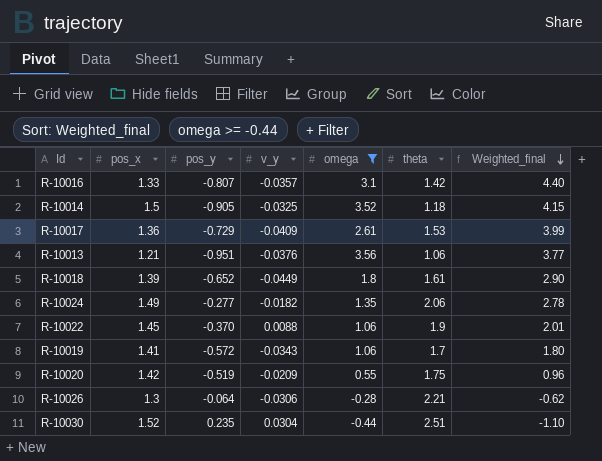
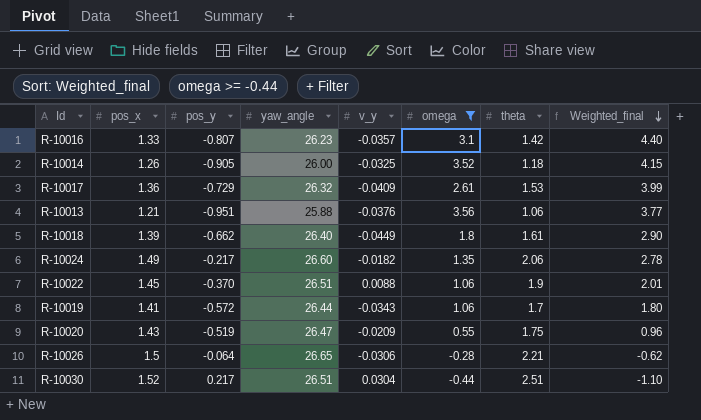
column yaw_angle | position: none -> 4
R-10014 | pos_x: 1.5 -> 1.26
R-10018 | pos_y: -0.652 -> -0.662
R-10024 | pos_y: -0.277 -> -0.217
R-10020 | pos_x: 1.42 -> 1.43
R-10026 | pos_x: 1.3 -> 1.5
R-10030 | pos_y: 0.235 -> 0.217

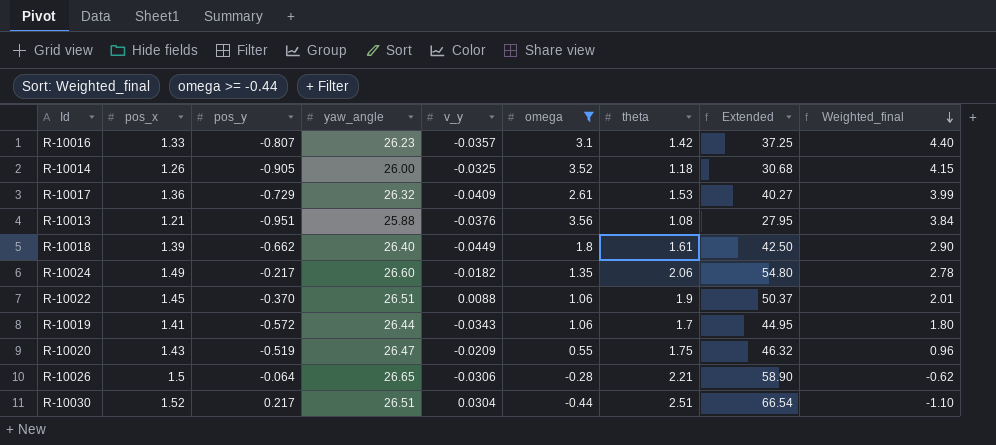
column Extended | formula: none -> [yaw_angle] * [theta]
R-10013 | theta: 1.06 -> 1.08
R-10013 | Weighted_final: 3.77 -> 3.84

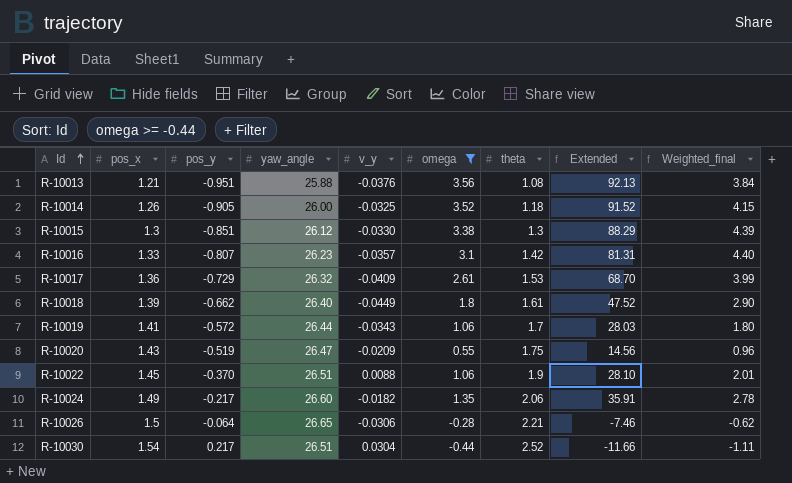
row order: Weighted_final descending -> Id ascending
column Extended | formula: [yaw_angle] * [theta] -> [yaw_angle] * [omega]
row R-10015: none -> 1.3 | -0.851 | 26.12 | -0.0330 | 3.38 | 1.3 | 88.29 | 4.39
R-10030 | pos_x: 1.52 -> 1.54
R-10030 | theta: 2.51 -> 2.52
R-10030 | Weighted_final: -1.10 -> -1.11

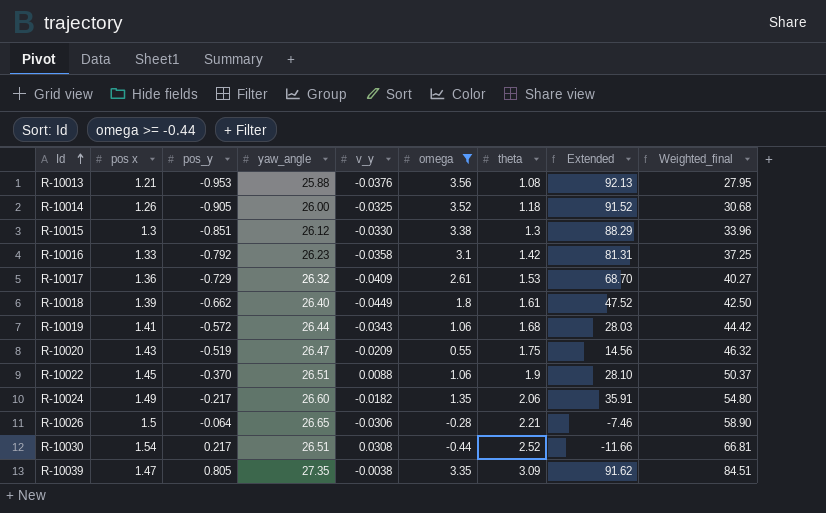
column name: pos_x -> pos x
column Weighted_final | formula: [omega] * [theta] -> [yaw_angle] * [theta]
R-10013 | pos_y: -0.951 -> -0.953
R-10016 | pos_y: -0.807 -> -0.792
R-10016 | v_y: -0.0357 -> -0.0358
R-10019 | theta: 1.7 -> 1.68
R-10030 | v_y: 0.0304 -> 0.0308
row R-10039: none -> 1.47 | 0.805 | 27.35 | -0.0038 | 3.35 | 3.09 | 91.62 | 84.51

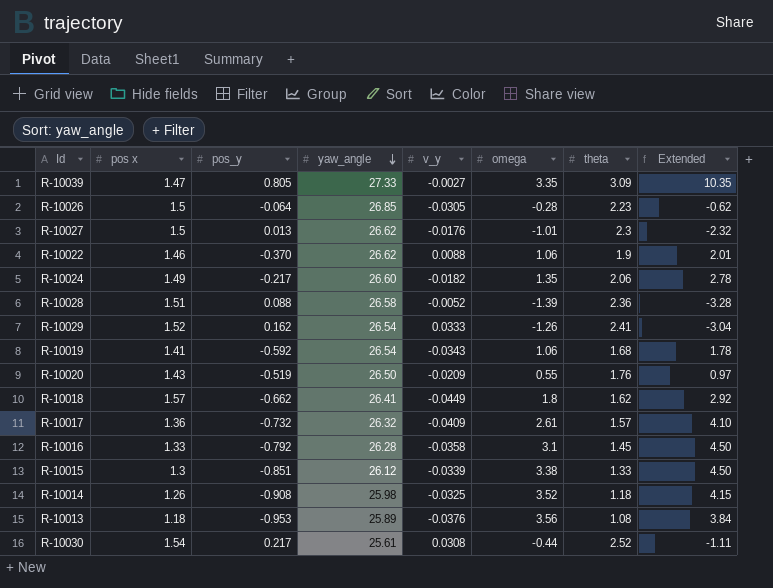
filter: omega >= -0.44 -> none
row order: Id ascending -> yaw_angle descending
column Weighted_final | formula: [yaw_angle] * [theta] -> none
column Extended | formula: [yaw_angle] * [omega] -> [omega] * [theta]
R-10039 | yaw_angle: 27.35 -> 27.33
R-10039 | v_y: -0.0038 -> -0.0027
R-10026 | yaw_angle: 26.65 -> 26.85
R-10026 | v_y: -0.0306 -> -0.0305
R-10026 | theta: 2.21 -> 2.23
R-10022 | pos x: 1.45 -> 1.46
R-10022 | yaw_angle: 26.51 -> 26.62
R-10019 | pos_y: -0.572 -> -0.592
R-10019 | yaw_angle: 26.44 -> 26.54
R-10020 | yaw_angle: 26.47 -> 26.50
R-10020 | theta: 1.75 -> 1.76
R-10018 | pos x: 1.39 -> 1.57
R-10018 | yaw_angle: 26.40 -> 26.41
R-10018 | theta: 1.61 -> 1.62
R-10017 | pos_y: -0.729 -> -0.732
R-10017 | theta: 1.53 -> 1.57
R-10016 | yaw_angle: 26.23 -> 26.28
R-10016 | theta: 1.42 -> 1.45
R-10015 | v_y: -0.0330 -> -0.0339
R-10015 | theta: 1.3 -> 1.33
R-10014 | pos_y: -0.905 -> -0.908
R-10014 | yaw_angle: 26.00 -> 25.98
R-10013 | pos x: 1.21 -> 1.18
R-10013 | yaw_angle: 25.88 -> 25.89
R-10030 | yaw_angle: 26.51 -> 25.61

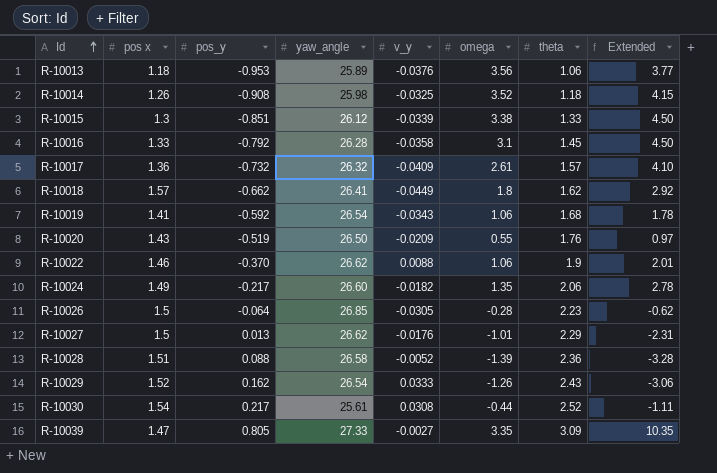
row order: yaw_angle descending -> Id ascending
R-10013 | theta: 1.08 -> 1.06
R-10013 | Extended: 3.84 -> 3.77
R-10027 | theta: 2.3 -> 2.29
R-10027 | Extended: -2.32 -> -2.31
R-10029 | theta: 2.41 -> 2.43
R-10029 | Extended: -3.04 -> -3.06

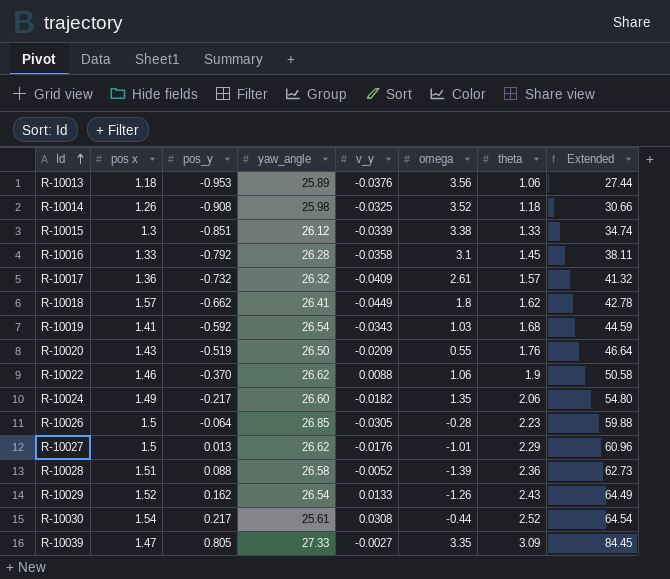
column Extended | formula: [omega] * [theta] -> [yaw_angle] * [theta]
R-10019 | omega: 1.06 -> 1.03
R-10029 | v_y: 0.0333 -> 0.0133

